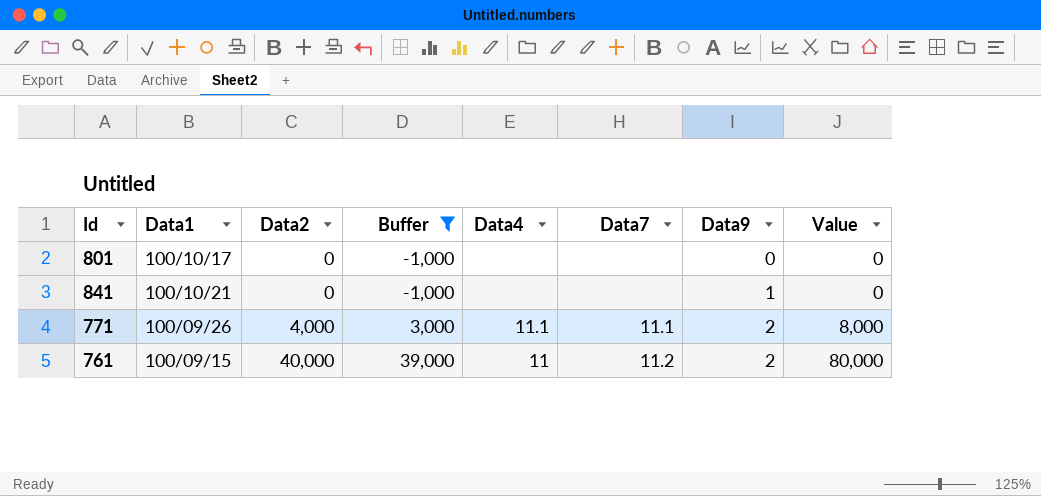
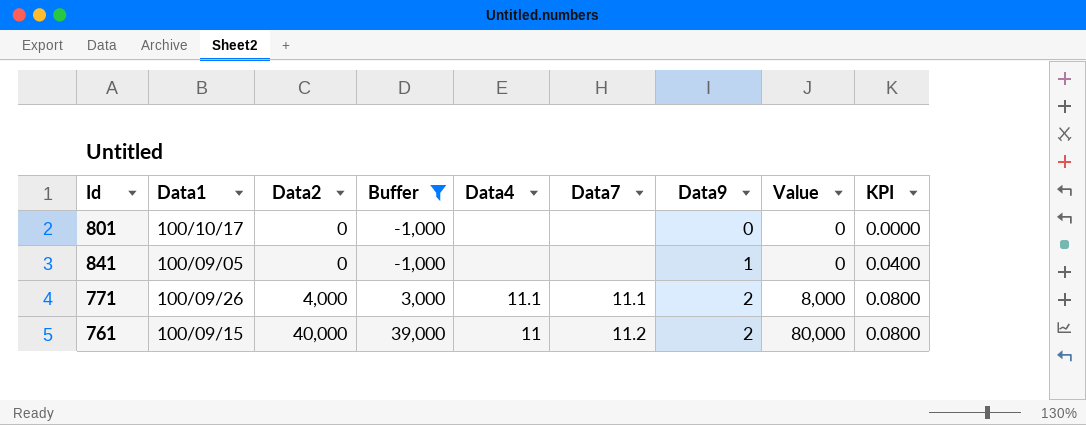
column KPI | formula: none -> [Data9] * 0.04
841 | Data1: 100/10/21 -> 100/09/05

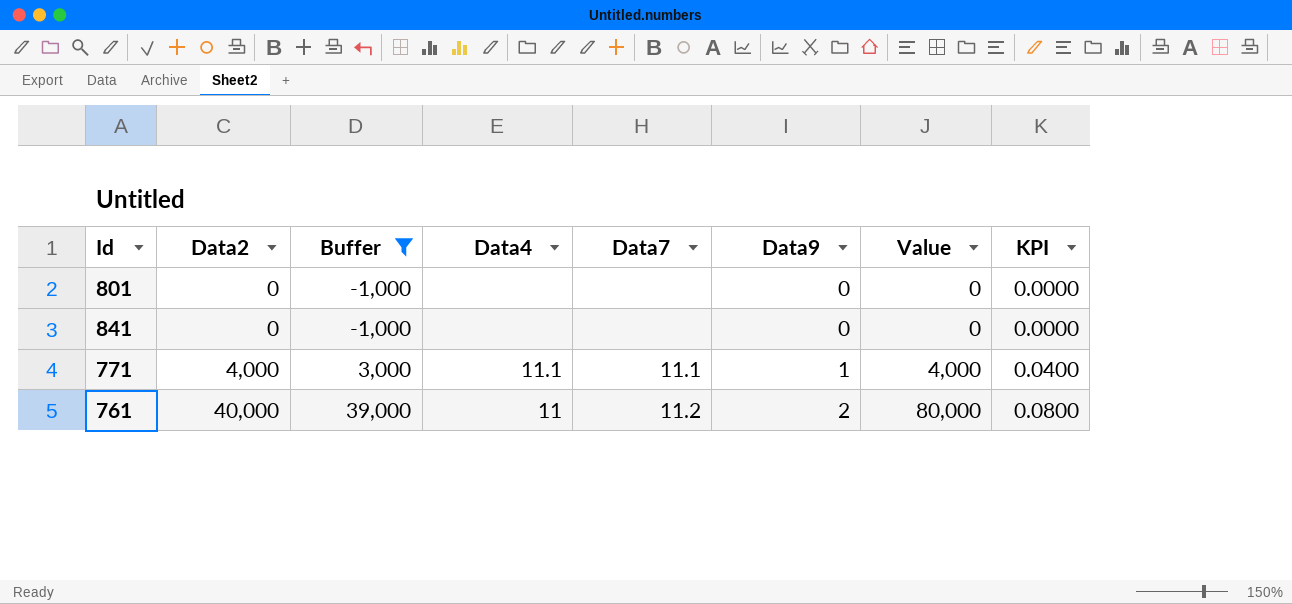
column Data1 | position: 2 -> none
841 | Data9: 1 -> 0
841 | KPI: 0.0400 -> 0.0000
771 | Data9: 2 -> 1
771 | Value: 8,000 -> 4,000
771 | KPI: 0.0800 -> 0.0400

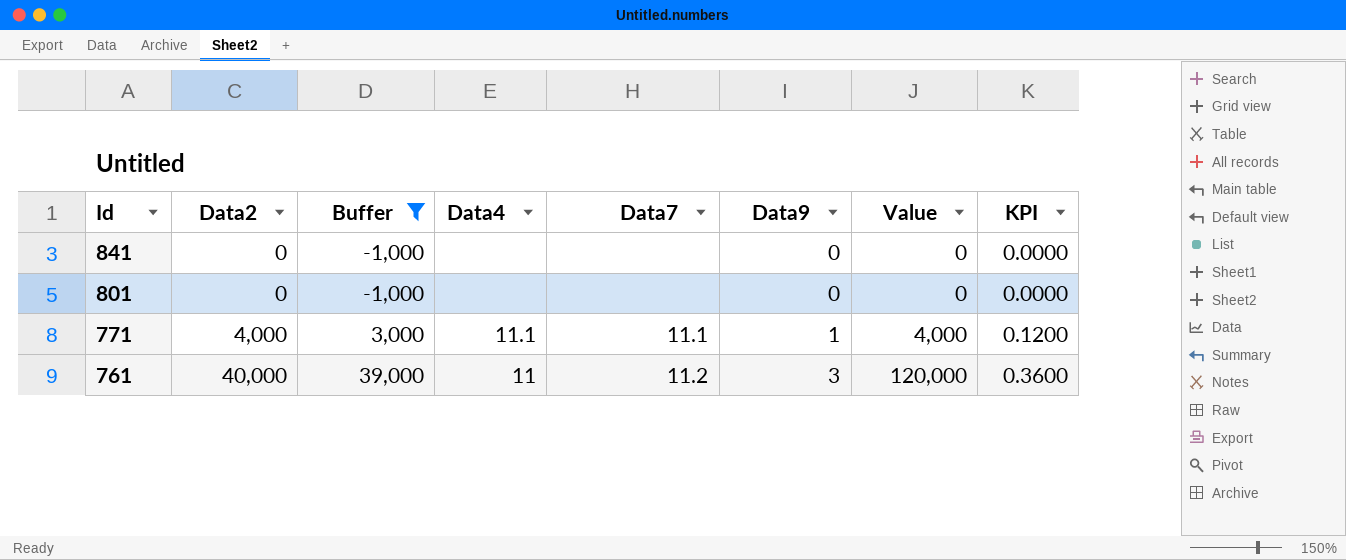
row order: Data2 ascending -> Id descending
column KPI | formula: [Data9] * 0.04 -> [Data9] * 0.12
761 | Data9: 2 -> 3
761 | Value: 80,000 -> 120,000

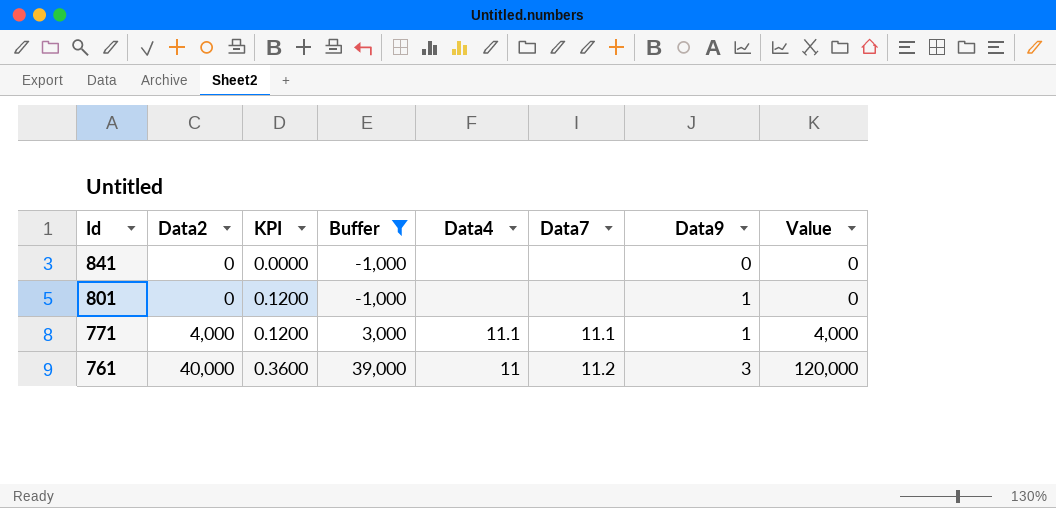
column KPI | position: 8 -> 3
801 | KPI: 0.0000 -> 0.1200
801 | Data9: 0 -> 1

